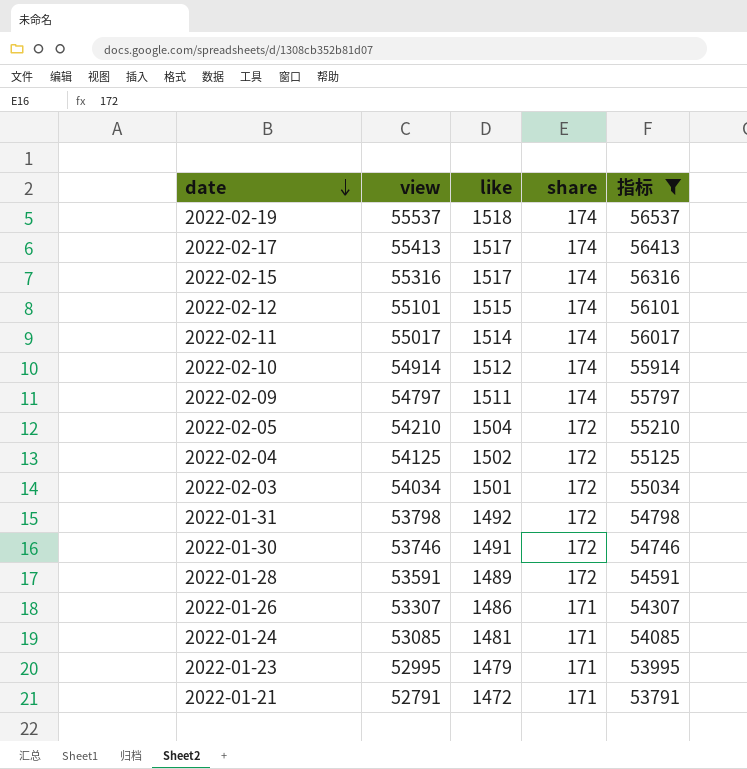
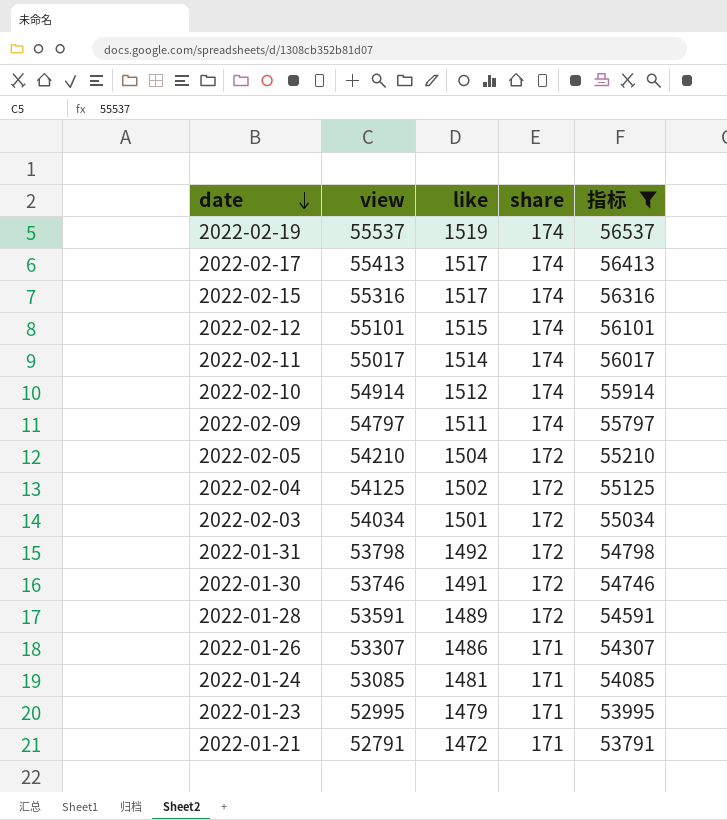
2022-02-19 | like: 1518 -> 1519

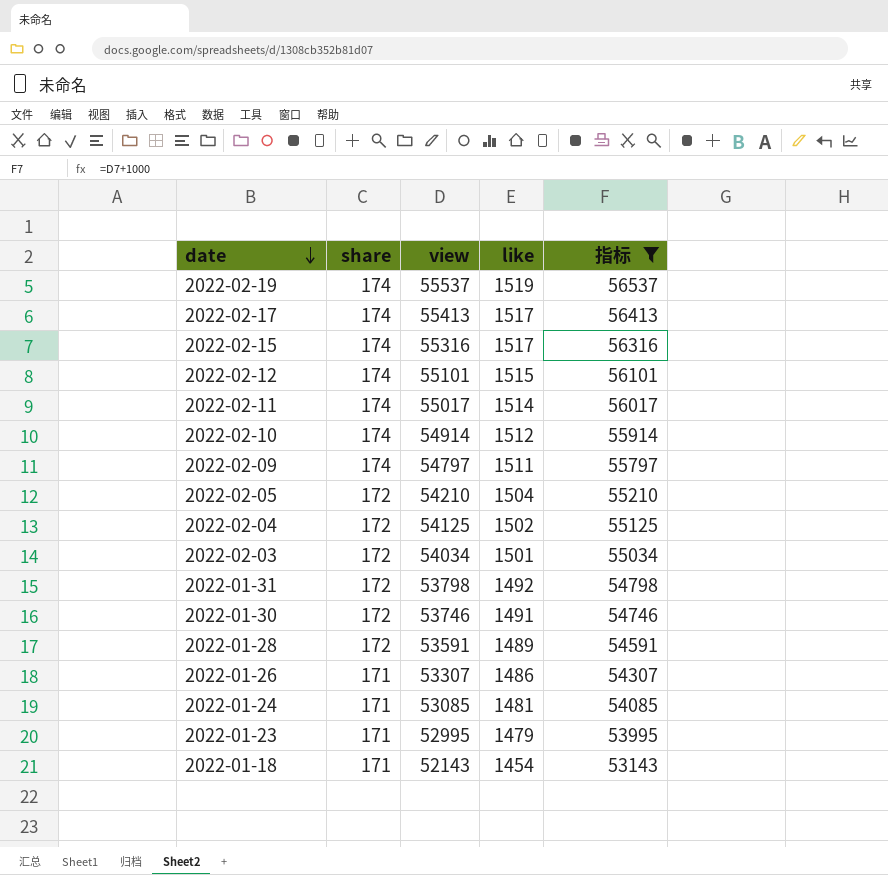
column share | position: 4 -> 2
row 2022-01-21: 52791 | 1472 | 171 | 53791 -> none
row 2022-01-18: none -> 171 | 52143 | 1454 | 53143

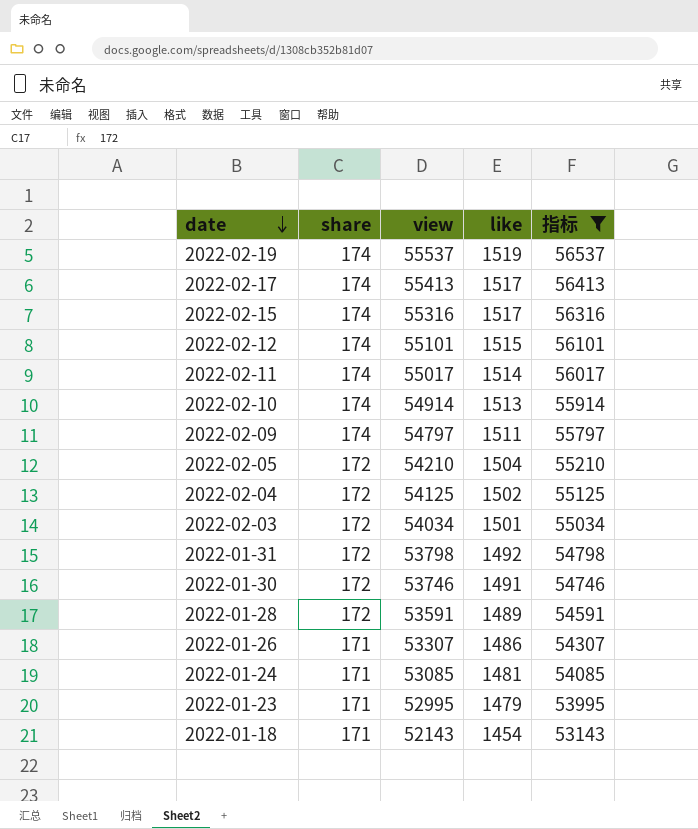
2022-02-10 | like: 1512 -> 1513

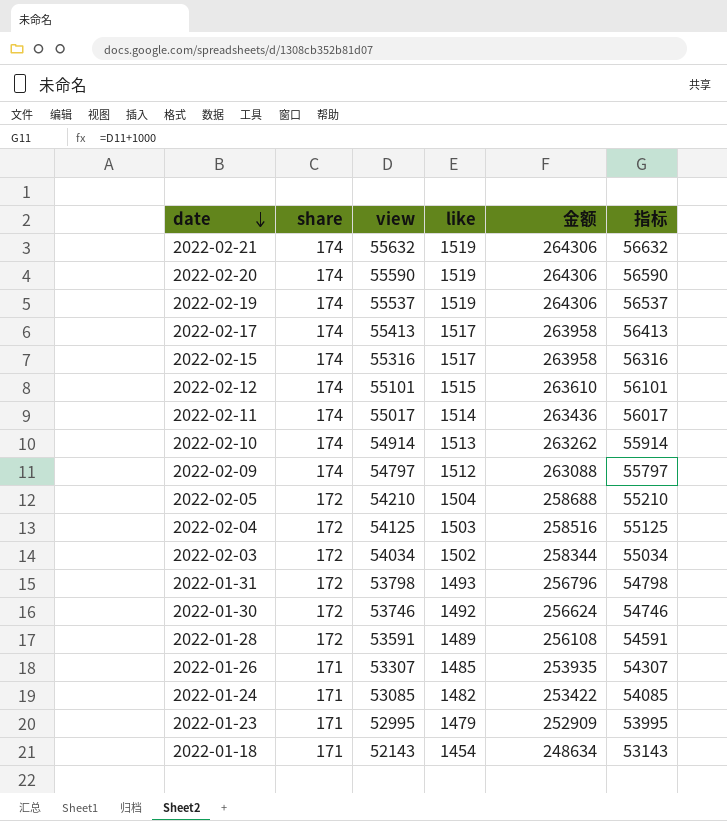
filter: 指标 <= 56537 -> none
column 金额 | formula: none -> [share] * [like]
2022-02-09 | like: 1511 -> 1512
2022-02-04 | like: 1502 -> 1503
2022-02-03 | like: 1501 -> 1502
2022-01-31 | like: 1492 -> 1493
2022-01-30 | like: 1491 -> 1492
2022-01-26 | like: 1486 -> 1485
2022-01-24 | like: 1481 -> 1482

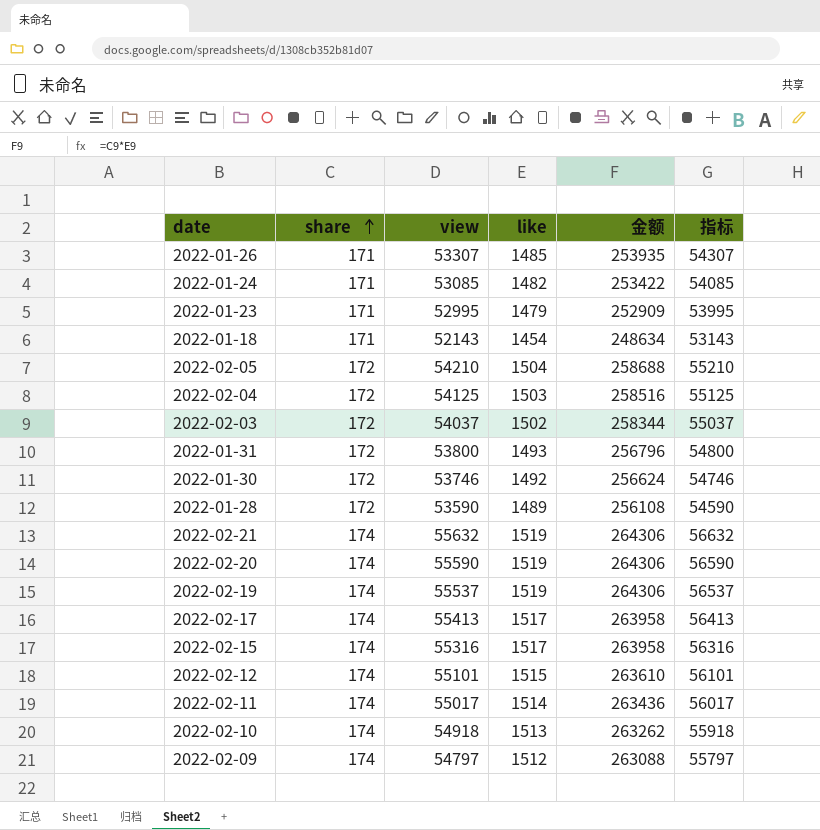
row order: date descending -> share ascending
2022-02-03 | view: 54034 -> 54037
2022-02-03 | 指标: 55034 -> 55037
2022-01-31 | view: 53798 -> 53800
2022-01-31 | 指标: 54798 -> 54800
2022-01-28 | view: 53591 -> 53590
2022-01-28 | 指标: 54591 -> 54590
2022-02-10 | view: 54914 -> 54918
2022-02-10 | 指标: 55914 -> 55918

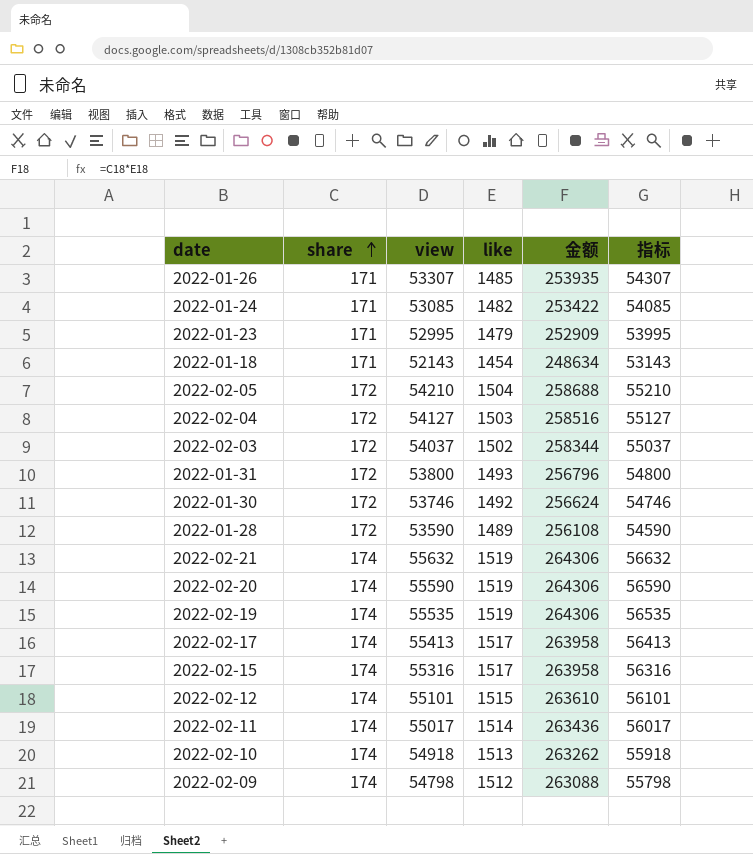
2022-02-04 | view: 54125 -> 54127
2022-02-04 | 指标: 55125 -> 55127
2022-02-19 | view: 55537 -> 55535
2022-02-19 | 指标: 56537 -> 56535
2022-02-09 | view: 54797 -> 54798
2022-02-09 | 指标: 55797 -> 55798

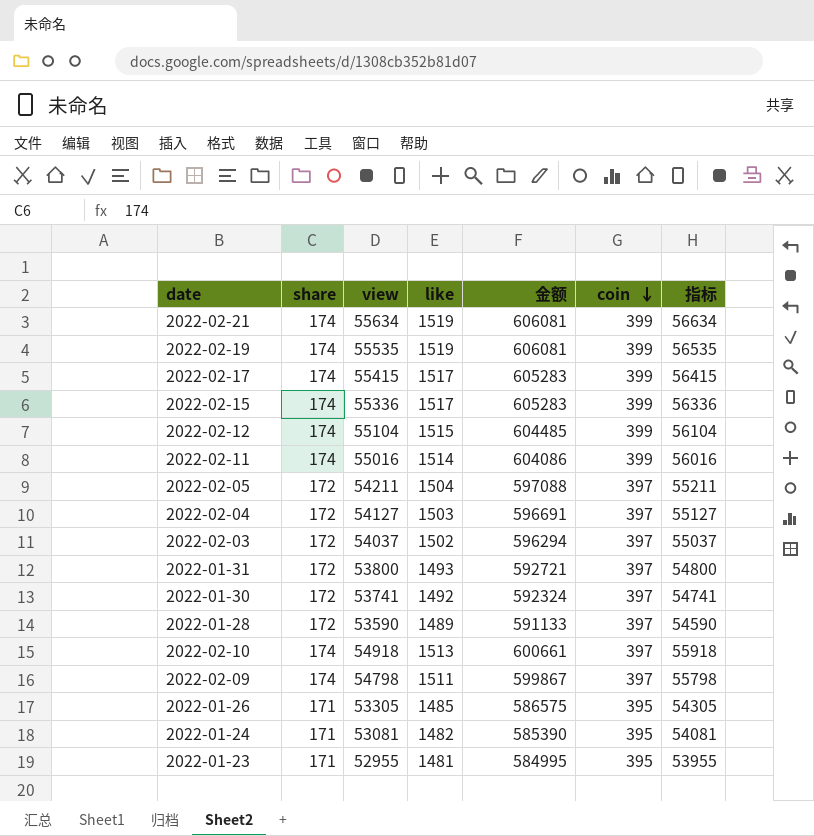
row order: share ascending -> coin descending
column 金额 | formula: [share] * [like] -> [like] * [coin]
column coin | position: none -> 6
row 2022-01-18: 171 | 52143 | 1454 | 248634 | 53143 -> none
row 2022-02-20: 174 | 55590 | 1519 | 264306 | 56590 -> none
2022-02-21 | view: 55632 -> 55634
2022-02-21 | 指标: 56632 -> 56634
2022-02-17 | view: 55413 -> 55415
2022-02-17 | 指标: 56413 -> 56415
2022-02-15 | view: 55316 -> 55336
2022-02-15 | 指标: 56316 -> 56336
2022-02-12 | view: 55101 -> 55104
2022-02-12 | 指标: 56101 -> 56104
2022-02-11 | view: 55017 -> 55016
2022-02-11 | 指标: 56017 -> 56016
2022-02-05 | view: 54210 -> 54211
2022-02-05 | 指标: 55210 -> 55211
2022-01-30 | view: 53746 -> 53741
2022-01-30 | 指标: 54746 -> 54741
2022-02-09 | like: 1512 -> 1511
2022-01-26 | view: 53307 -> 53305
2022-01-26 | 指标: 54307 -> 54305
2022-01-24 | view: 53085 -> 53081
2022-01-24 | 指标: 54085 -> 54081
2022-01-23 | view: 52995 -> 52955
2022-01-23 | like: 1479 -> 1481
2022-01-23 | 指标: 53995 -> 53955

